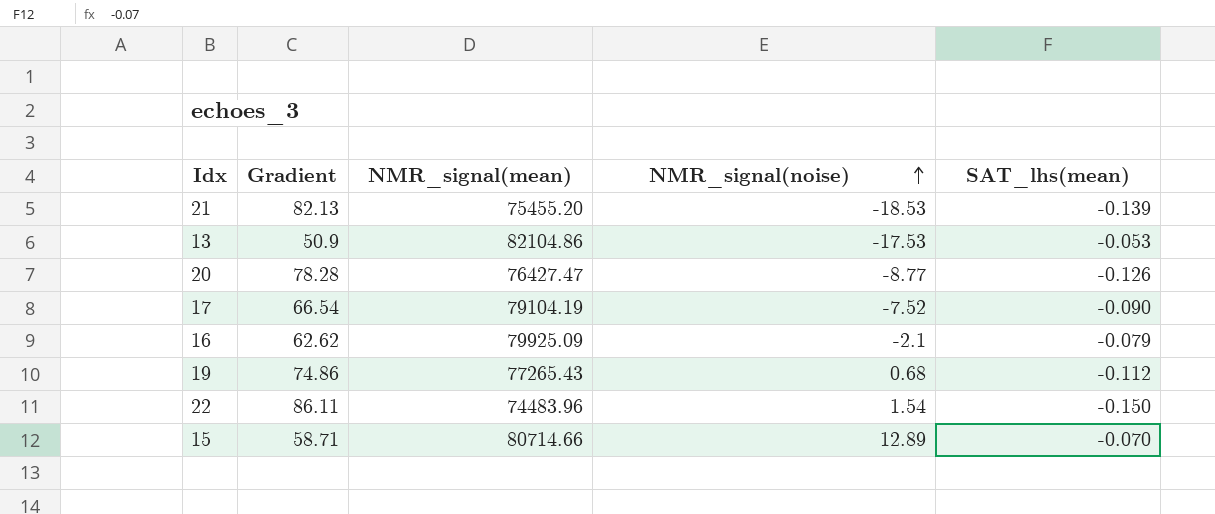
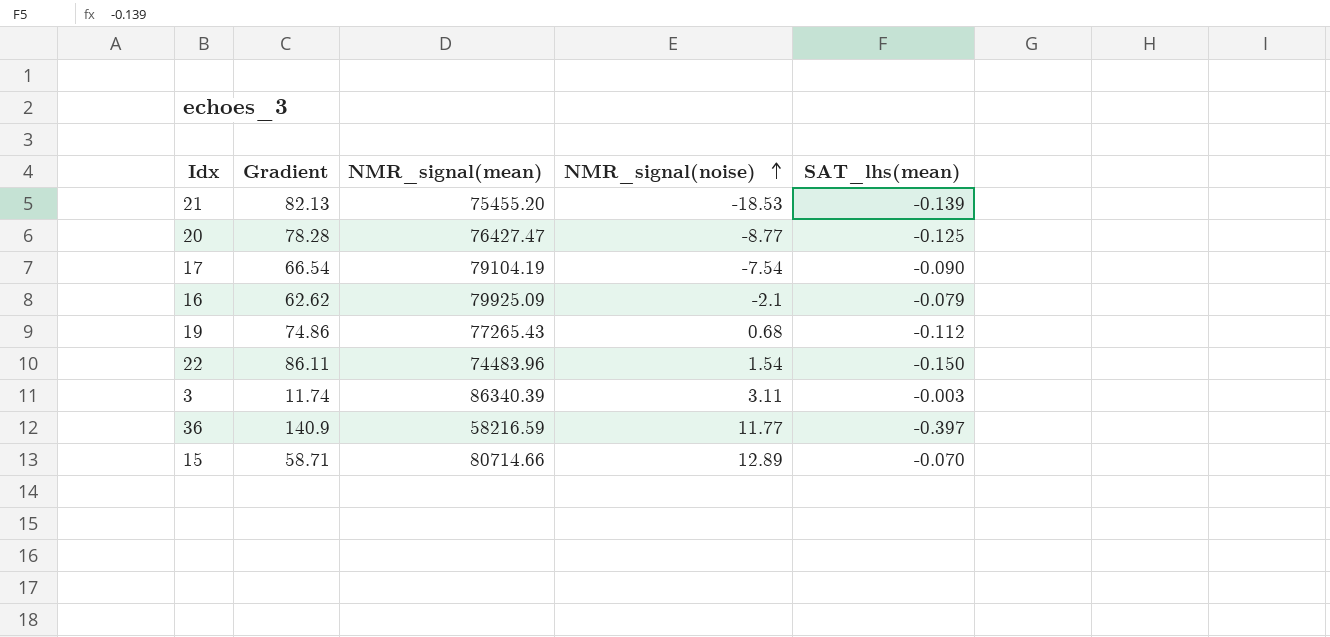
row 13: 50.9 | 82104.86 | -17.53 | -0.053 -> none
20 | SAT_lhs(mean): -0.126 -> -0.125
17 | NMR_signal(noise): -7.52 -> -7.54
row 3: none -> 11.74 | 86340.39 | 3.11 | -0.003
row 36: none -> 140.9 | 58216.59 | 11.77 | -0.397

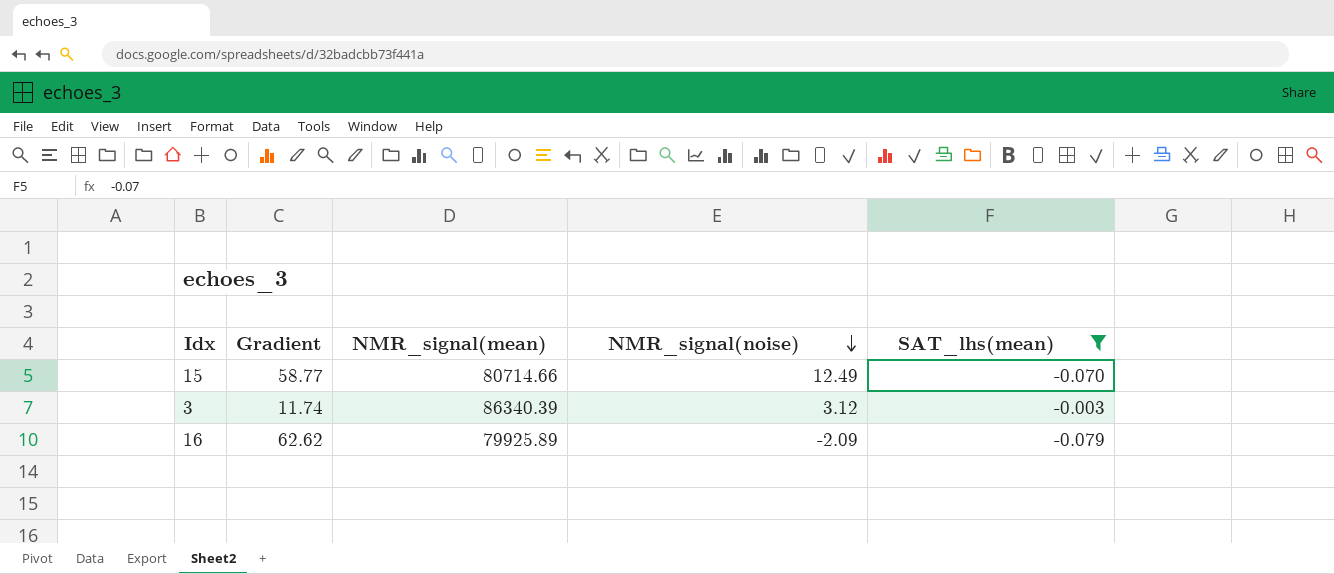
filter: none -> SAT_lhs(mean) >= -0.079
row order: NMR_signal(noise) ascending -> NMR_signal(noise) descending
15 | Gradient: 58.71 -> 58.77
15 | NMR_signal(noise): 12.89 -> 12.49
3 | NMR_signal(noise): 3.11 -> 3.12
16 | NMR_signal(mean): 79925.09 -> 79925.89
16 | NMR_signal(noise): -2.1 -> -2.09

